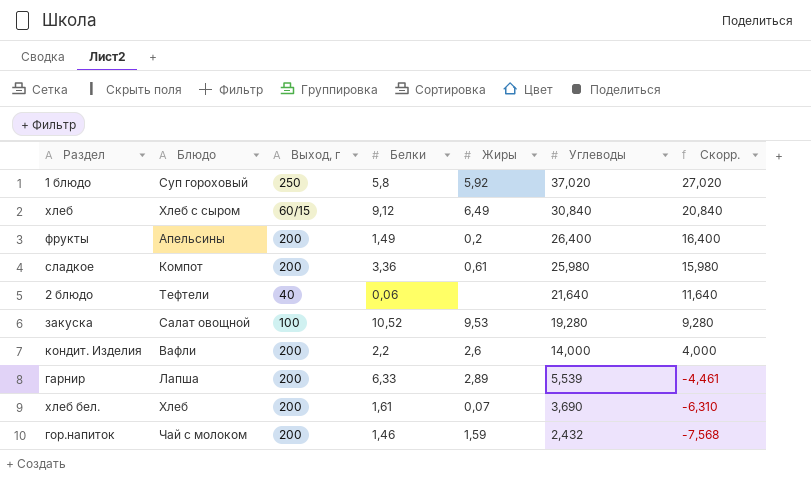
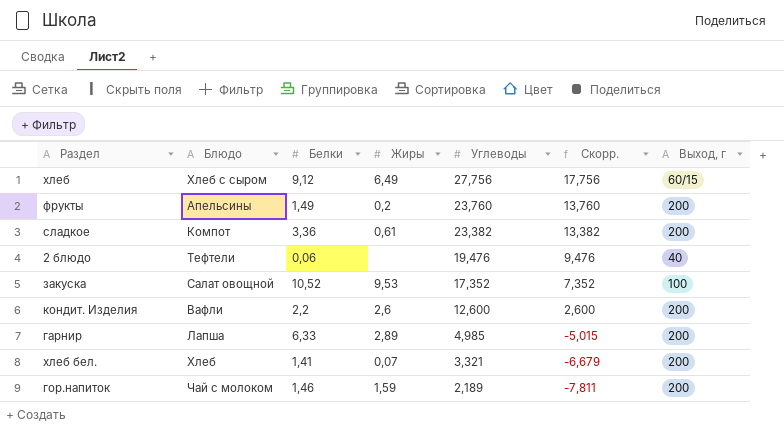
column Выход, г | position: 3 -> 7
row 1 блюдо: Суп гороховый | 250 | 5,8 | 5,92 | 37,020 | 27,020 -> none
хлеб | Углеводы: 30,840 -> 27,756
хлеб | Скорр.: 20,840 -> 17,756
фрукты | Углеводы: 26,400 -> 23,760
фрукты | Скорр.: 16,400 -> 13,760
сладкое | Углеводы: 25,980 -> 23,382
сладкое | Скорр.: 15,980 -> 13,382
2 блюдо | Углеводы: 21,640 -> 19,476
2 блюдо | Скорр.: 11,640 -> 9,476
закуска | Углеводы: 19,280 -> 17,352
закуска | Скорр.: 9,280 -> 7,352
кондит. Изделия | Углеводы: 14,000 -> 12,600
кондит. Изделия | Скорр.: 4,000 -> 2,600
гарнир | Углеводы: 5,539 -> 4,985
гарнир | Скорр.: -4,461 -> -5,015
хлеб бел. | Белки: 1,61 -> 1,41
хлеб бел. | Углеводы: 3,690 -> 3,321
хлеб бел. | Скорр.: -6,310 -> -6,679
гор.напиток | Углеводы: 2,432 -> 2,189
гор.напиток | Скорр.: -7,568 -> -7,811

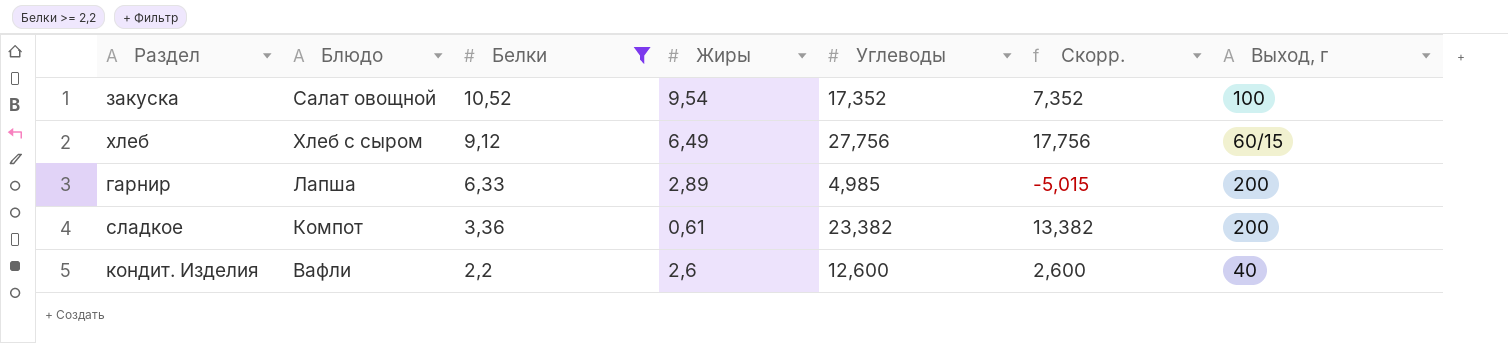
filter: none -> Белки >= 2,2
row order: Углеводы descending -> Белки descending
закуска | Жиры: 9,53 -> 9,54
кондит. Изделия | Выход, г: 200 -> 40

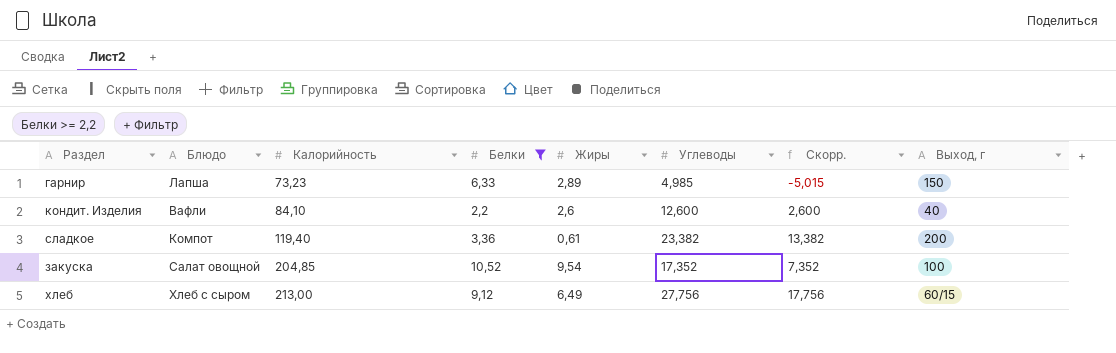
row order: Белки descending -> Калорийность ascending
column Калорийность | position: none -> 3
гарнир | Выход, г: 200 -> 150

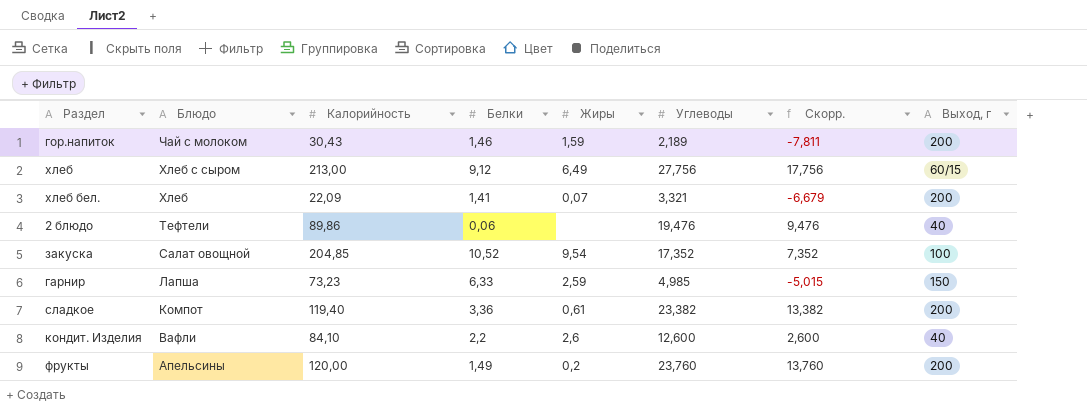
filter: Белки >= 2,2 -> none
row order: Калорийность ascending -> Блюдо descending
гарнир | Жиры: 2,89 -> 2,59

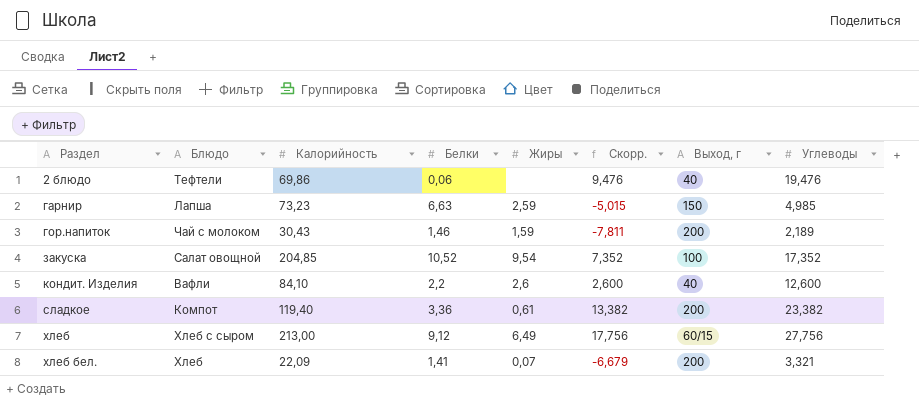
row order: Блюдо descending -> Раздел ascending
column Углеводы | position: 6 -> 8
row фрукты: Апельсины | 120,00 | 1,49 | 0,2 | 23,760 | 13,760 | 200 -> none
2 блюдо | Калорийность: 89,86 -> 69,86
гарнир | Белки: 6,33 -> 6,63

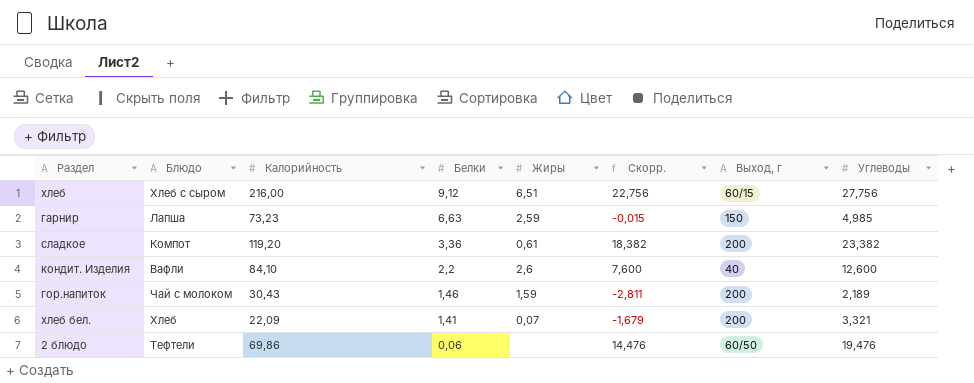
row order: Раздел ascending -> Белки descending
column Скорр. | formula: [Углеводы] - 10 -> [Углеводы] - 5
row закуска: Салат овощной | 204,85 | 10,52 | 9,54 | 7,352 | 100 | 17,352 -> none
хлеб | Калорийность: 213,00 -> 216,00
хлеб | Жиры: 6,49 -> 6,51
сладкое | Калорийность: 119,40 -> 119,20
2 блюдо | Выход, г: 40 -> 60/50

